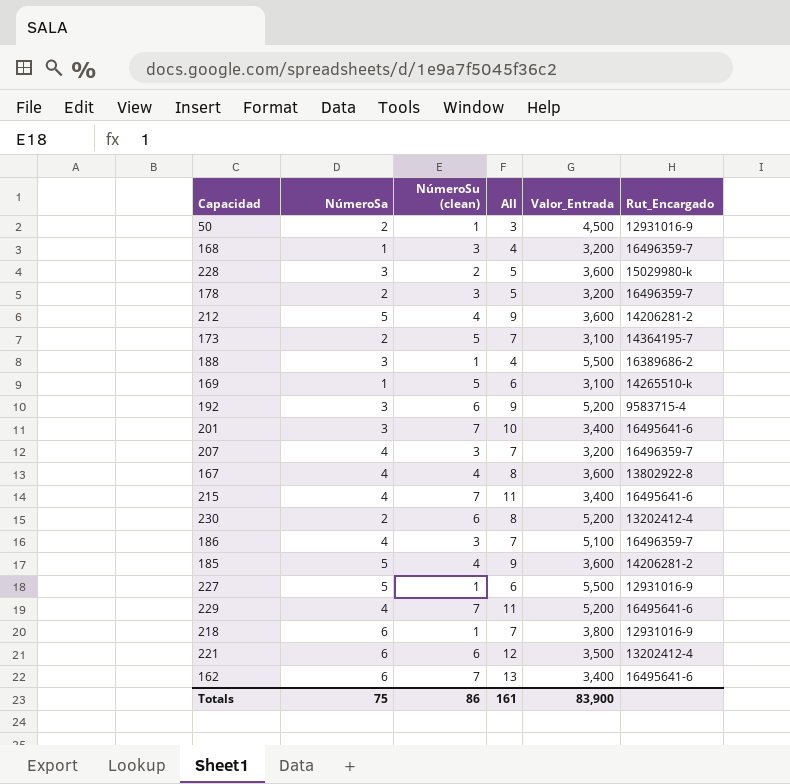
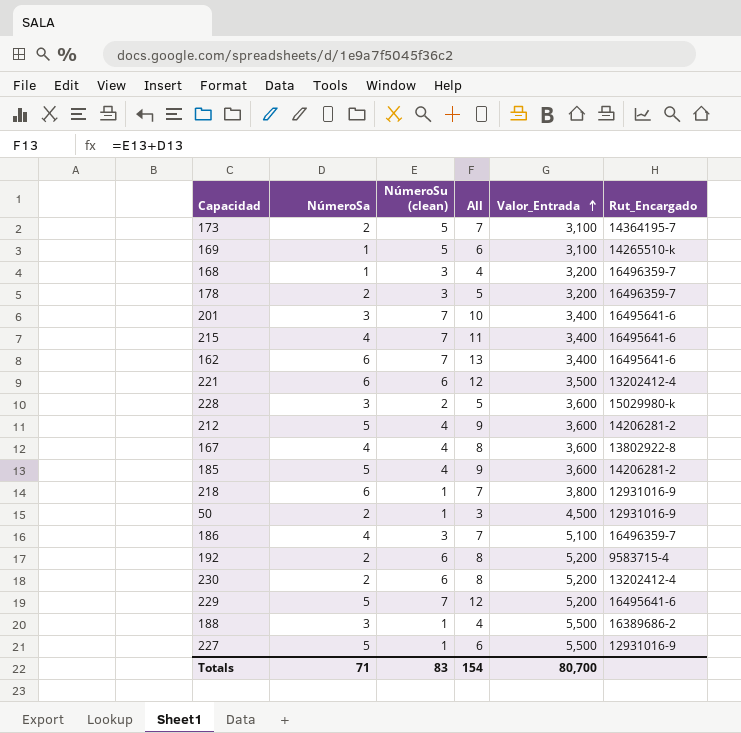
row order: none -> Valor_Entrada ascending
row 207: 4 | 3 | 7 | 3,200 | 16496359-7 -> none
192 | NúmeroSa: 3 -> 2
192 | All: 9 -> 8
229 | NúmeroSa: 4 -> 5
229 | All: 11 -> 12
Totals | NúmeroSa: 75 -> 71
Totals | NúmeroSu (clean): 86 -> 83
Totals | All: 161 -> 154
Totals | Valor_Entrada: 83,900 -> 80,700

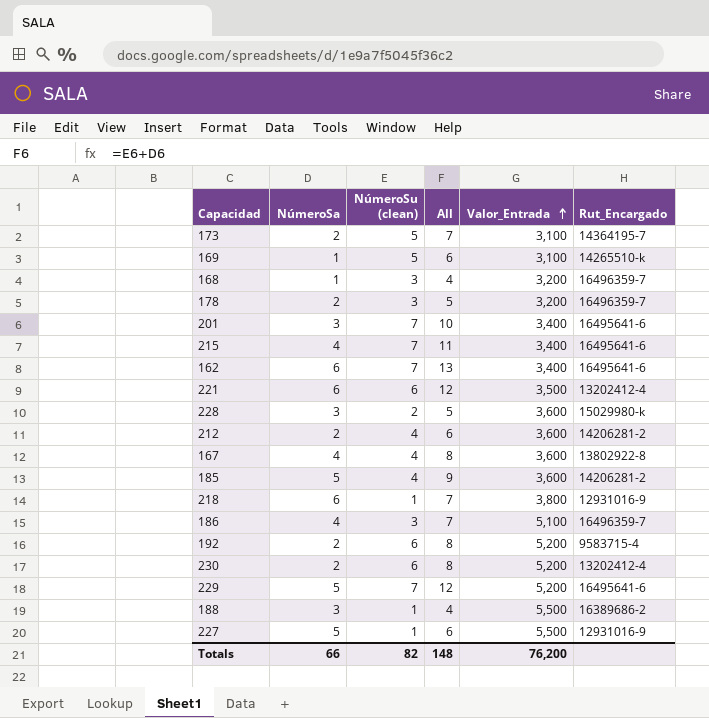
row 50: 2 | 1 | 3 | 4,500 | 12931016-9 -> none
212 | NúmeroSa: 5 -> 2
212 | All: 9 -> 6
Totals | NúmeroSa: 71 -> 66
Totals | NúmeroSu (clean): 83 -> 82
Totals | All: 154 -> 148
Totals | Valor_Entrada: 80,700 -> 76,200

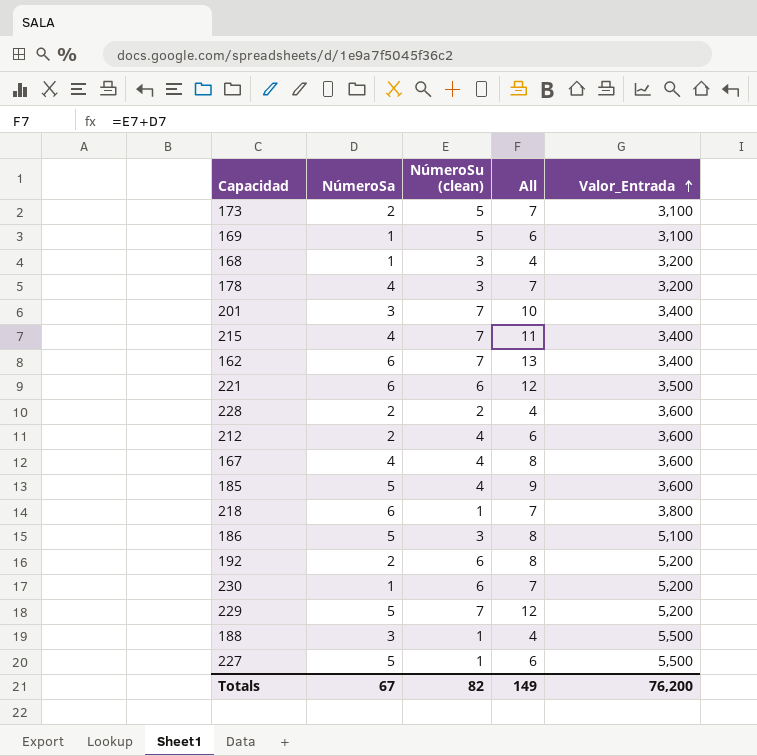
column Rut_Encargado | position: 6 -> none
178 | NúmeroSa: 2 -> 4
178 | All: 5 -> 7
228 | NúmeroSa: 3 -> 2
228 | All: 5 -> 4
186 | NúmeroSa: 4 -> 5
186 | All: 7 -> 8
230 | NúmeroSa: 2 -> 1
230 | All: 8 -> 7
Totals | NúmeroSa: 66 -> 67
Totals | All: 148 -> 149

